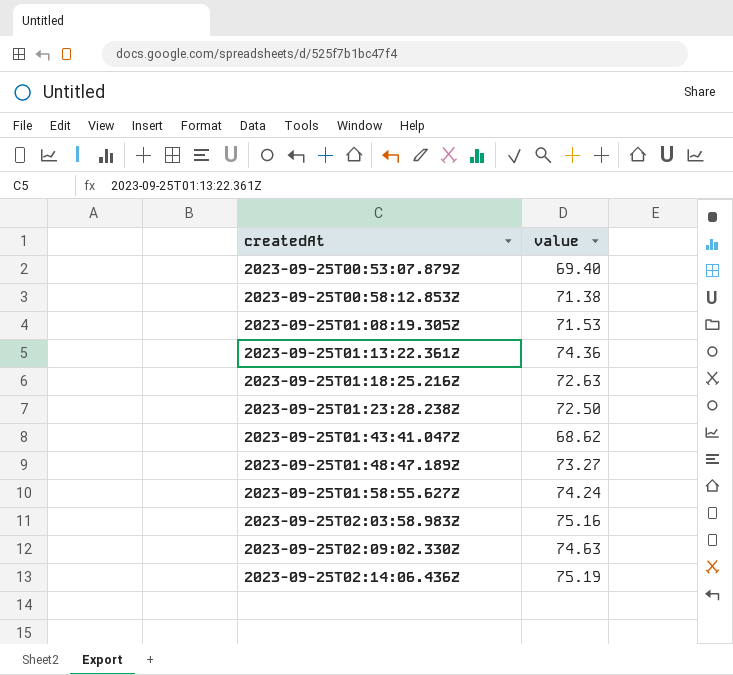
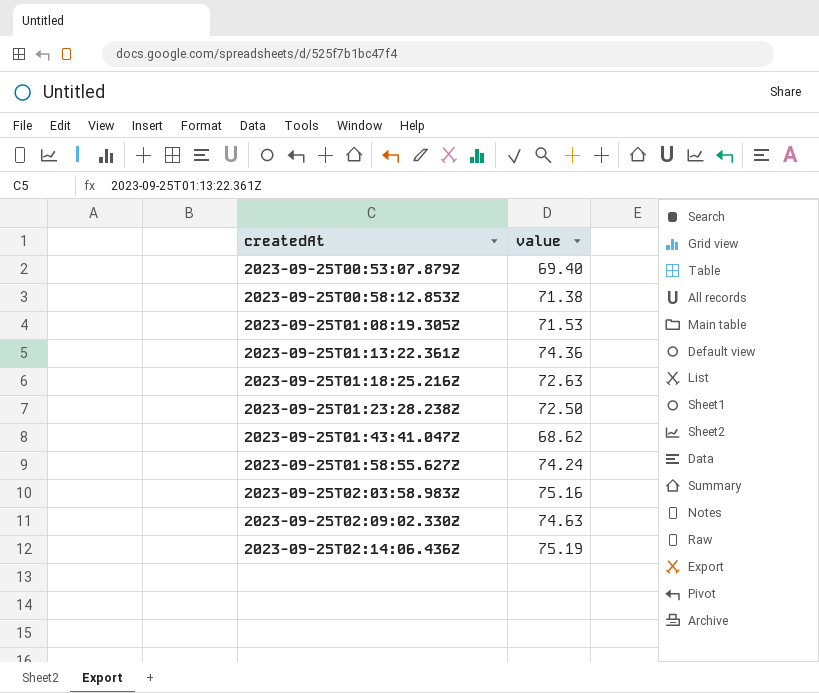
row 2023-09-25T01:48:47.189Z: 73.27 -> none

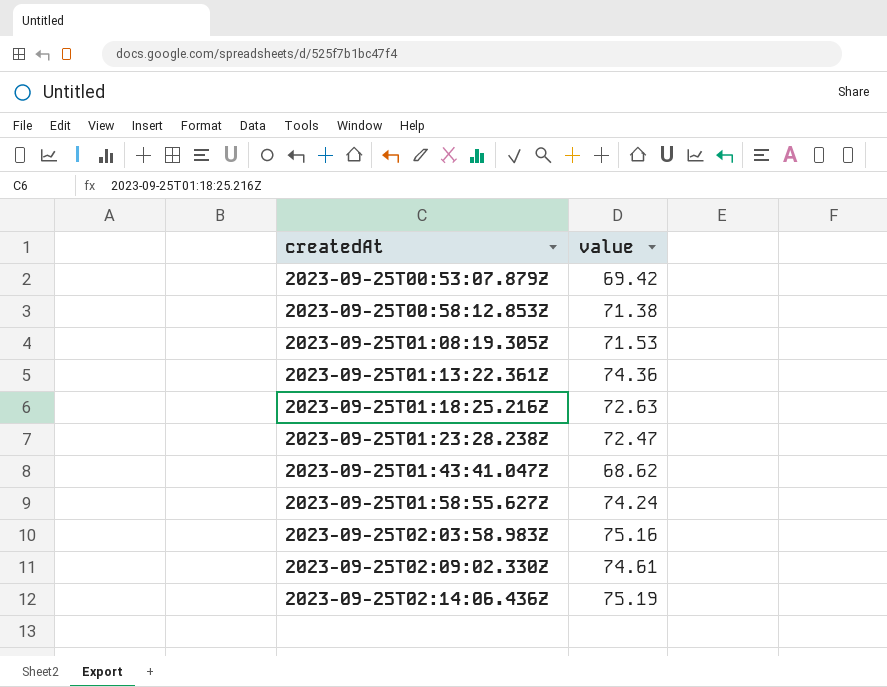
2023-09-25T00:53:07.879Z | value: 69.40 -> 69.42
2023-09-25T01:23:28.238Z | value: 72.50 -> 72.47
2023-09-25T02:09:02.330Z | value: 74.63 -> 74.61

